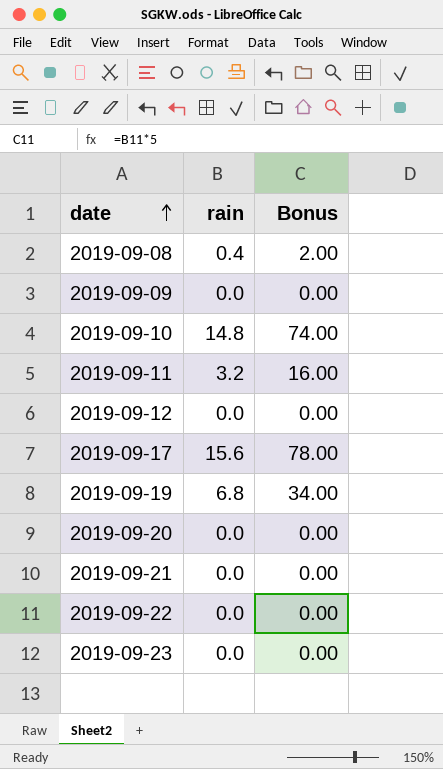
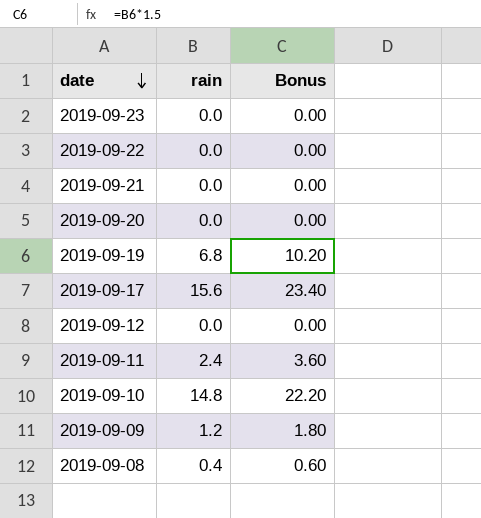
row order: date ascending -> date descending
column Bonus | formula: [rain] * 5 -> [rain] * 1.5
2019-09-11 | rain: 3.2 -> 2.4
2019-09-09 | rain: 0.0 -> 1.2

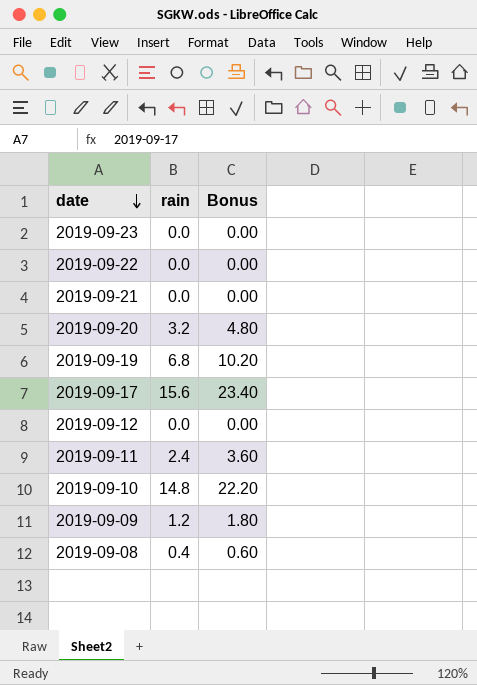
2019-09-20 | rain: 0.0 -> 3.2
2019-09-20 | Bonus: 0.00 -> 4.80

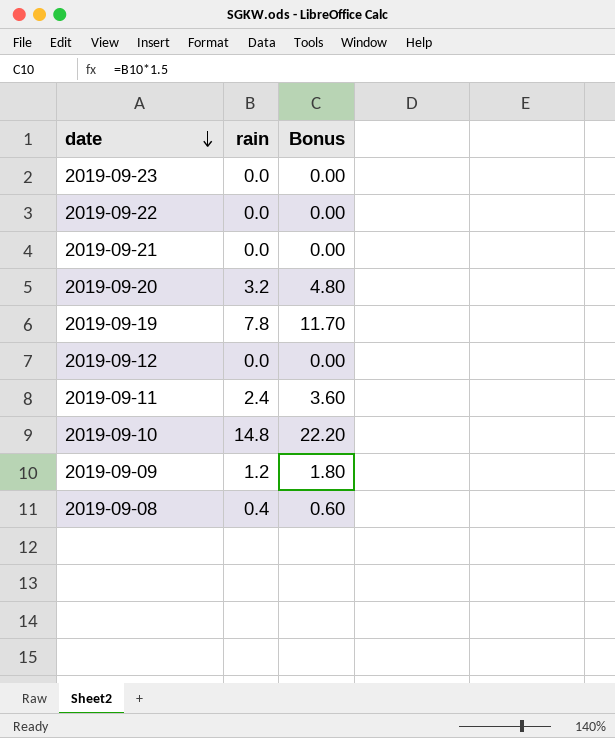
row 2019-09-17: 15.6 | 23.40 -> none
2019-09-19 | rain: 6.8 -> 7.8
2019-09-19 | Bonus: 10.20 -> 11.70

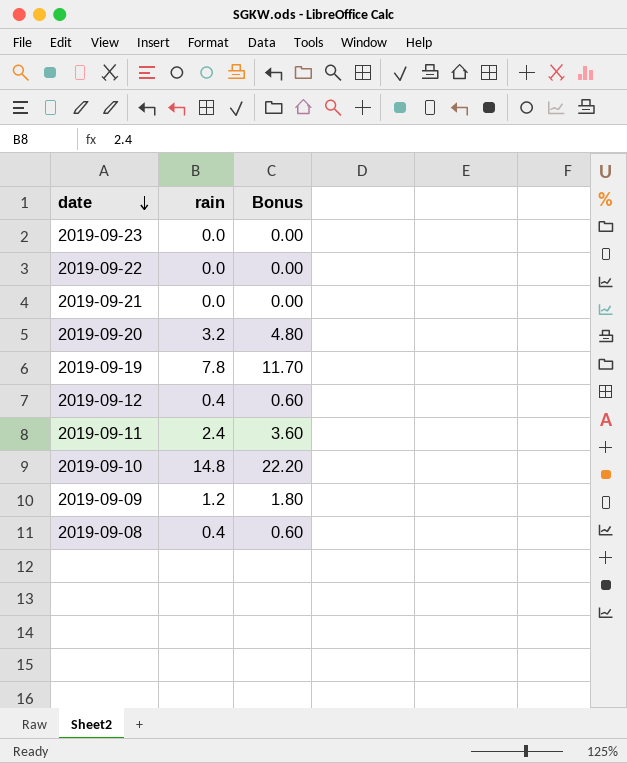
2019-09-12 | rain: 0.0 -> 0.4
2019-09-12 | Bonus: 0.00 -> 0.60

